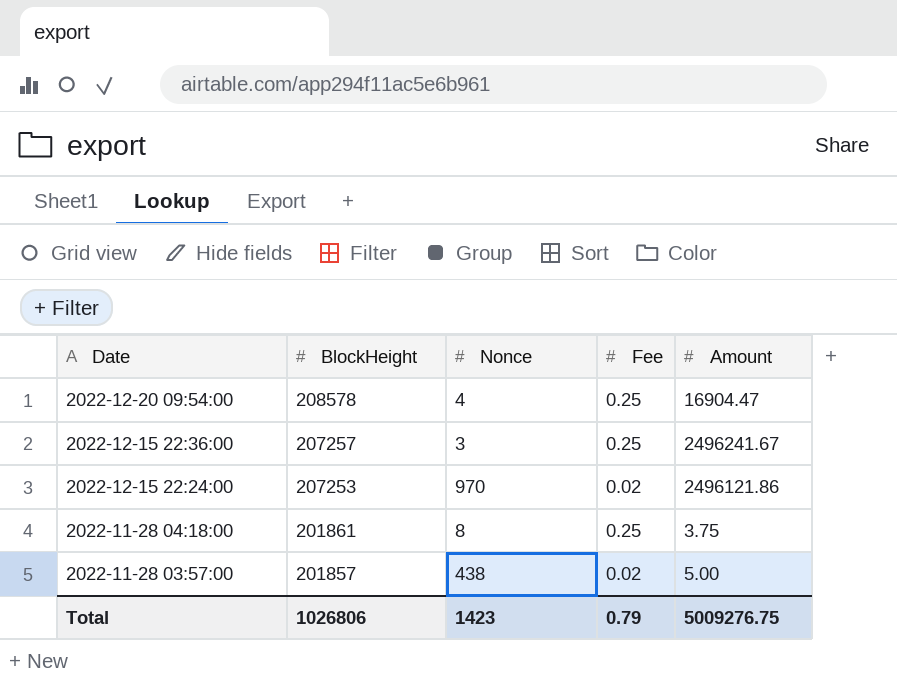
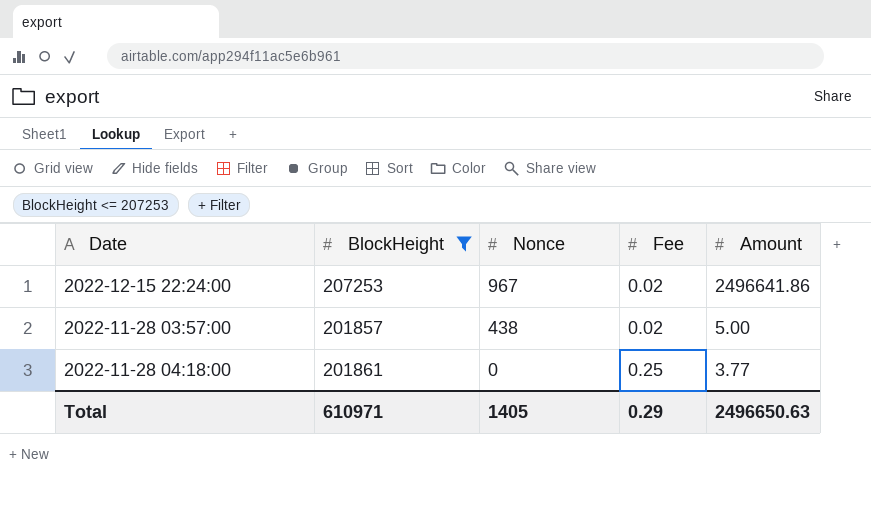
filter: none -> BlockHeight <= 207253
row order: Date descending -> Nonce descending
2022-12-15 22:24:00 | Nonce: 970 -> 967
2022-12-15 22:24:00 | Amount: 2496121.86 -> 2496641.86
2022-11-28 04:18:00 | Nonce: 8 -> 0
2022-11-28 04:18:00 | Amount: 3.75 -> 3.77
Total | BlockHeight: 1026806 -> 610971
Total | Nonce: 1423 -> 1405
Total | Fee: 0.79 -> 0.29
Total | Amount: 5009276.75 -> 2496650.63

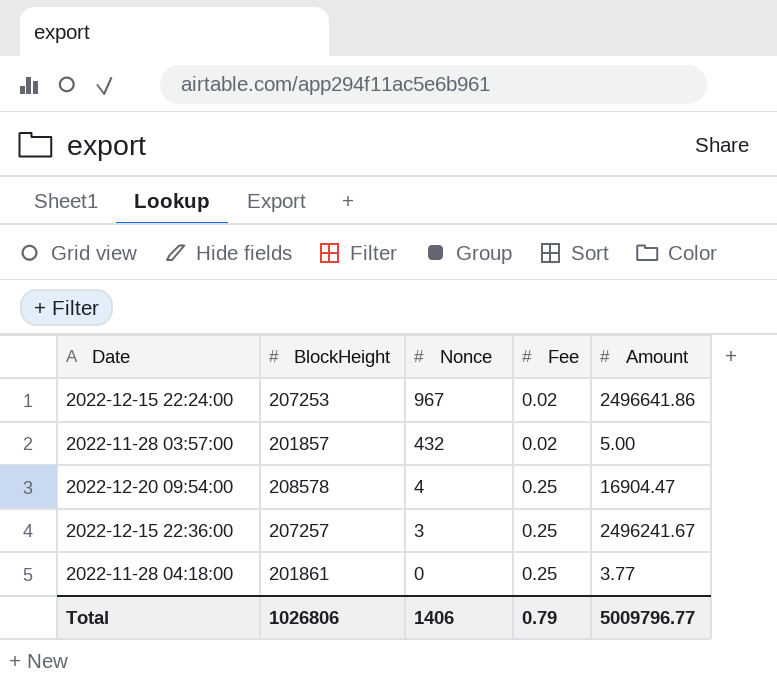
filter: BlockHeight <= 207253 -> none
2022-11-28 03:57:00 | Nonce: 438 -> 432
Total | BlockHeight: 610971 -> 1026806
Total | Nonce: 1405 -> 1406
Total | Fee: 0.29 -> 0.79
Total | Amount: 2496650.63 -> 5009796.77

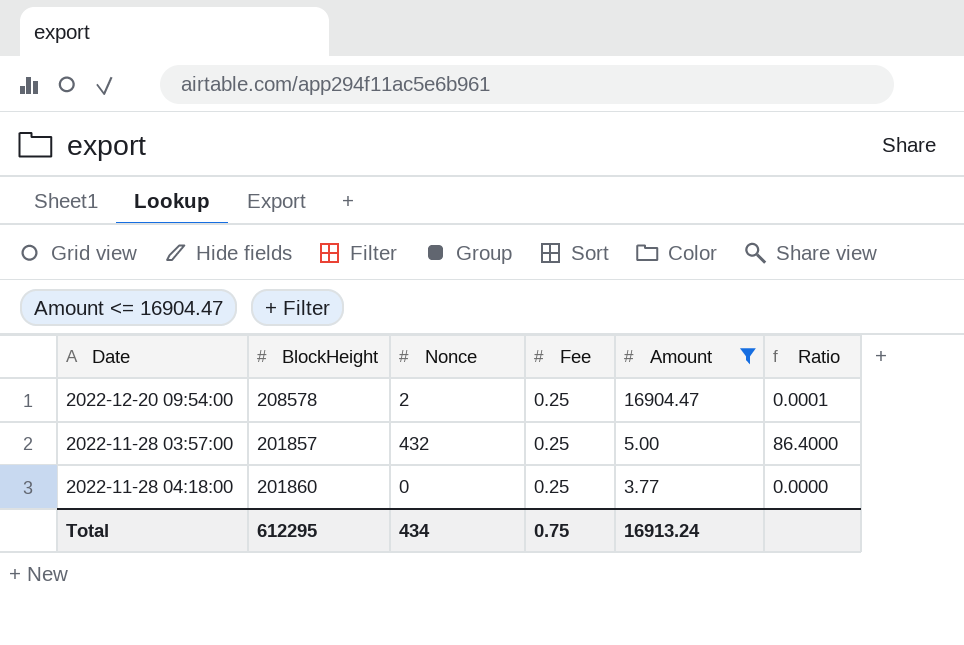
filter: none -> Amount <= 16904.47
row order: Nonce descending -> Amount descending
column Ratio | formula: none -> [Nonce] / [Amount]
2022-12-20 09:54:00 | Nonce: 4 -> 2
2022-11-28 03:57:00 | Fee: 0.02 -> 0.25
2022-11-28 04:18:00 | BlockHeight: 201861 -> 201860
Total | BlockHeight: 1026806 -> 612295
Total | Nonce: 1406 -> 434
Total | Fee: 0.79 -> 0.75
Total | Amount: 5009796.77 -> 16913.24

